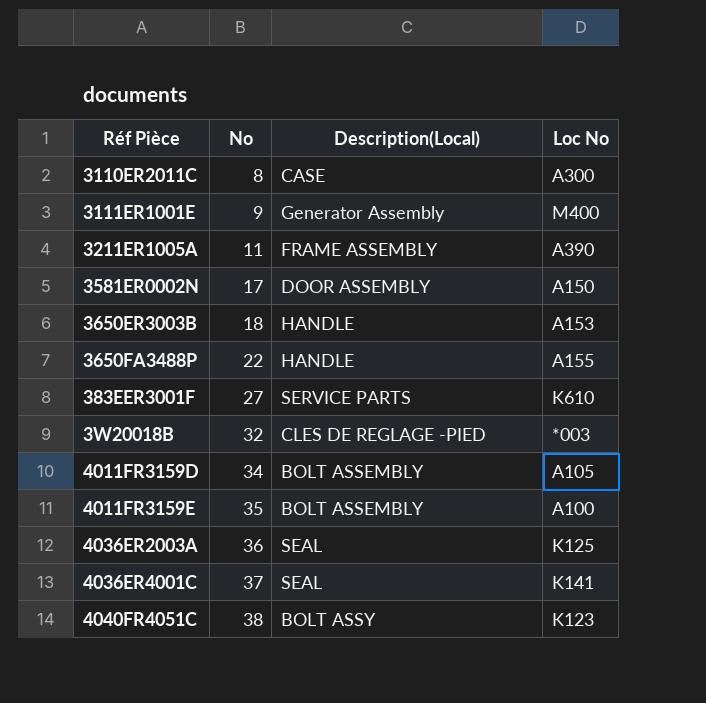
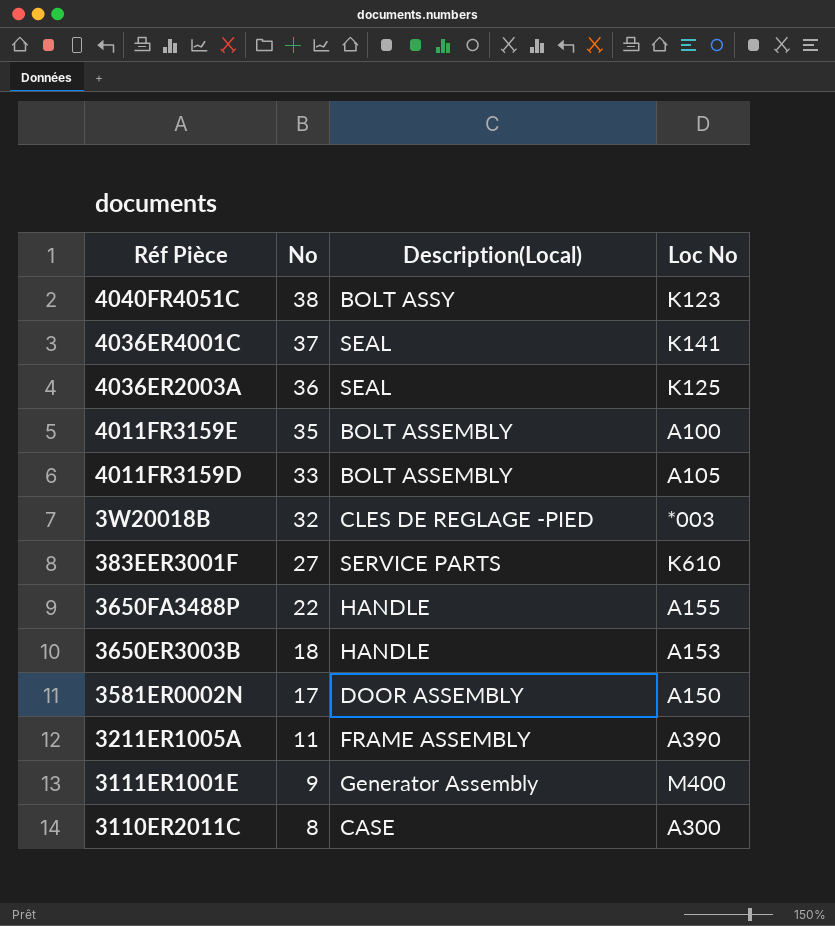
row order: No ascending -> No descending
4011FR3159D | No: 34 -> 33

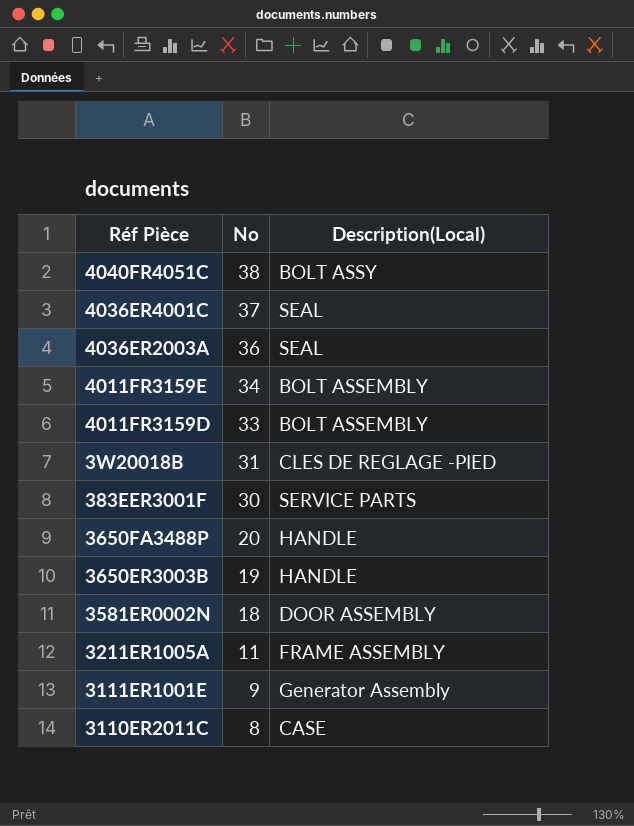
column Loc No | position: 4 -> none
4011FR3159E | No: 35 -> 34
3W20018B | No: 32 -> 31
383EER3001F | No: 27 -> 30
3650FA3488P | No: 22 -> 20
3650ER3003B | No: 18 -> 19
3581ER0002N | No: 17 -> 18

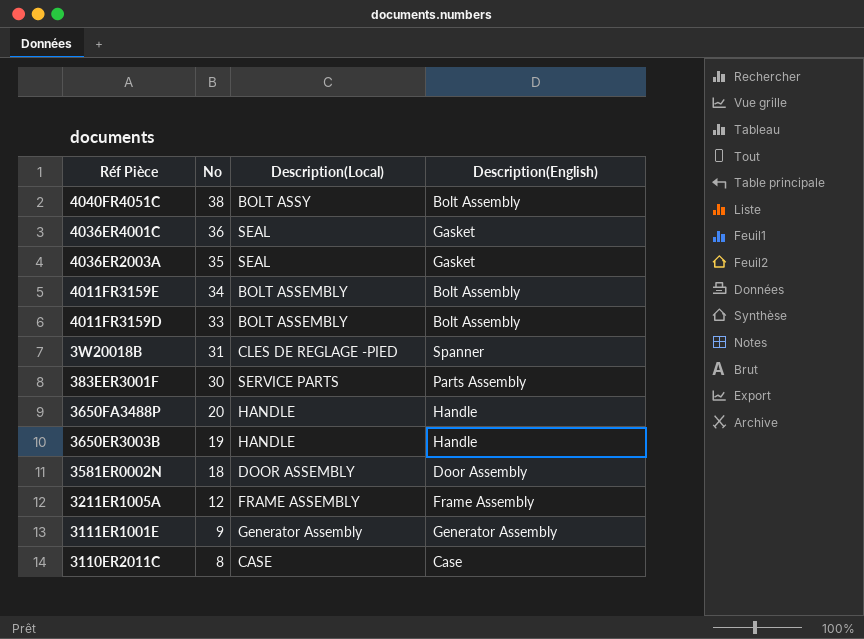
column Description(English) | position: none -> 4
4036ER4001C | No: 37 -> 36
4036ER2003A | No: 36 -> 35
3211ER1005A | No: 11 -> 12

